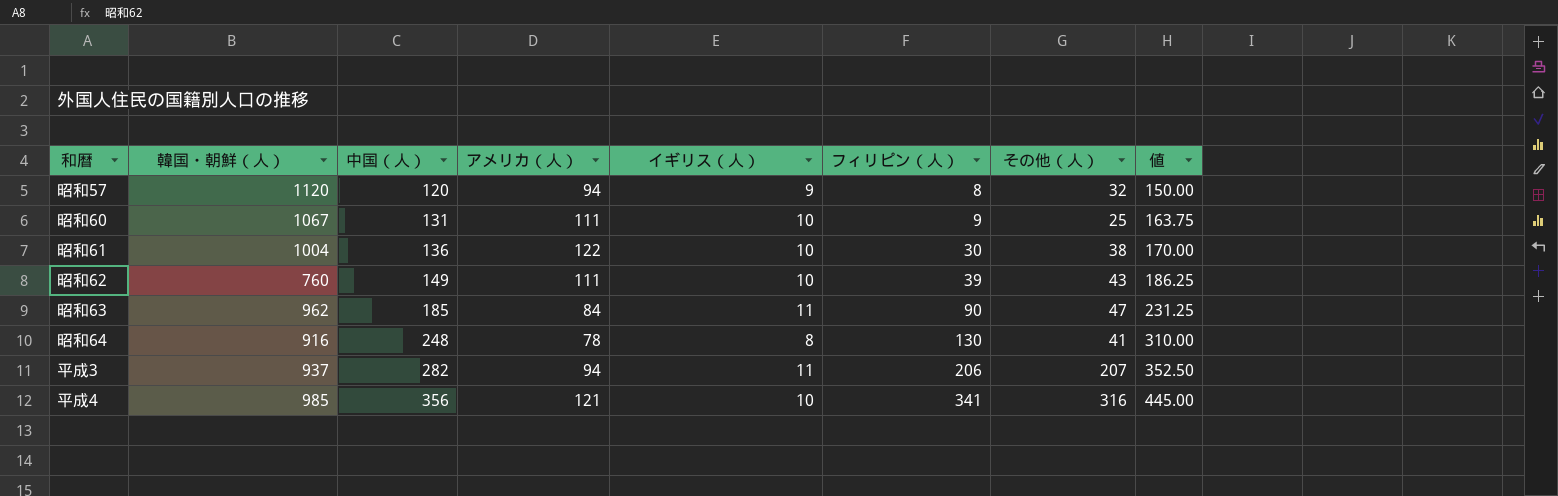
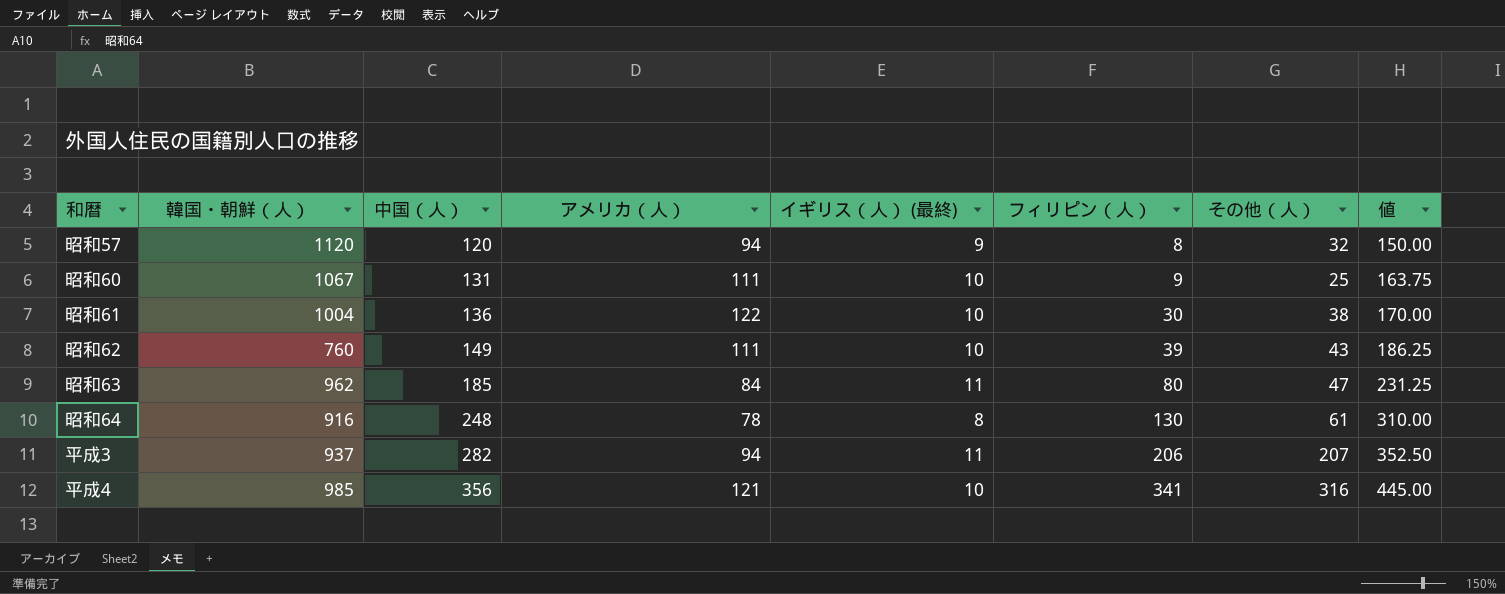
column name: イギリス（人） -> イギリス（人） (最終)
昭和63 | フィリピン（人）: 90 -> 80
昭和64 | その他（人）: 41 -> 61

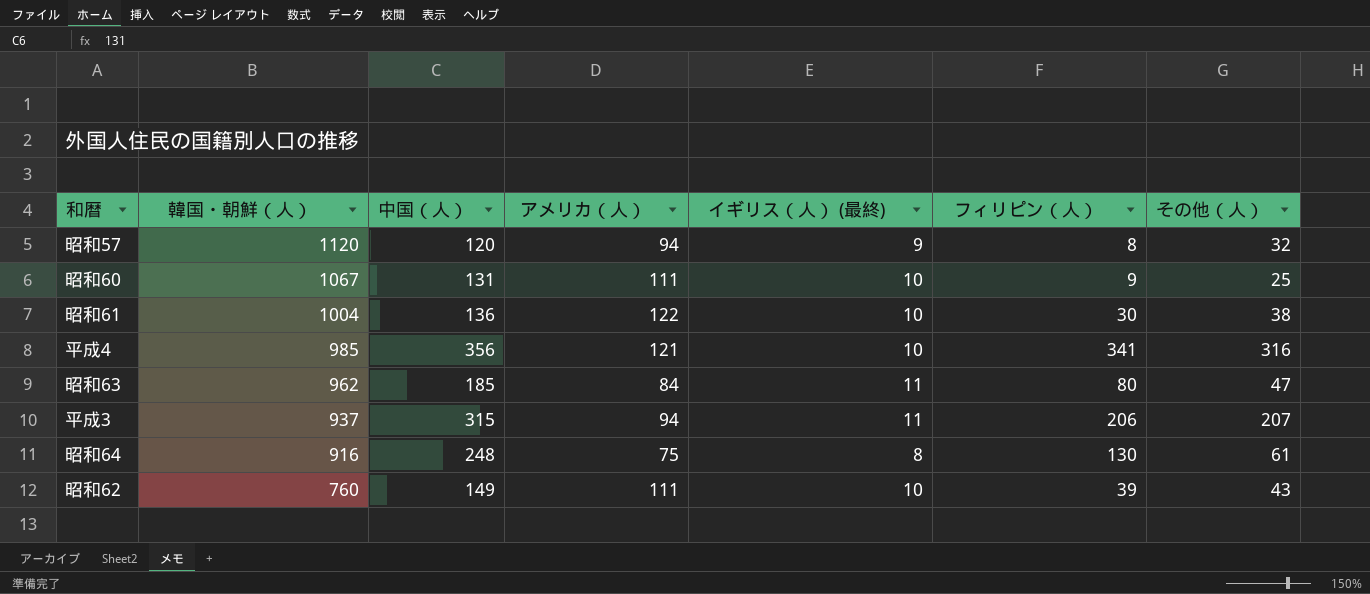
row order: 中国（人） ascending -> 韓国・朝鮮（人） descending
column 値 | formula: [中国（人）] * 1.25 -> none
平成3 | 中国（人）: 282 -> 315
昭和64 | アメリカ（人）: 78 -> 75

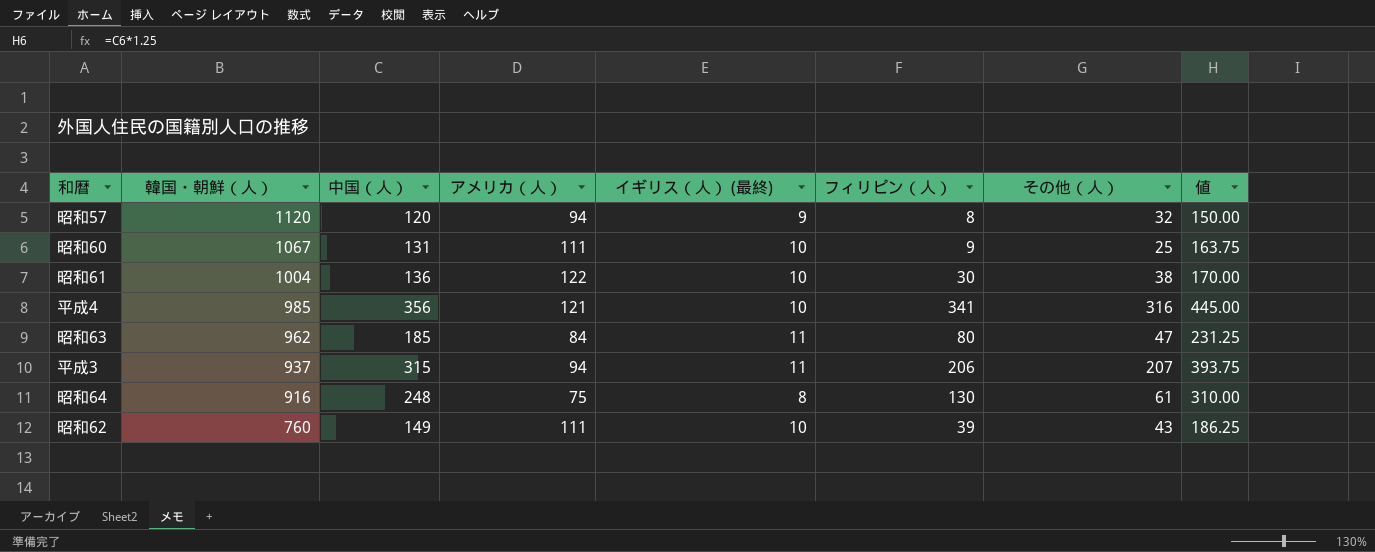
column 値 | formula: none -> [中国（人）] * 1.25

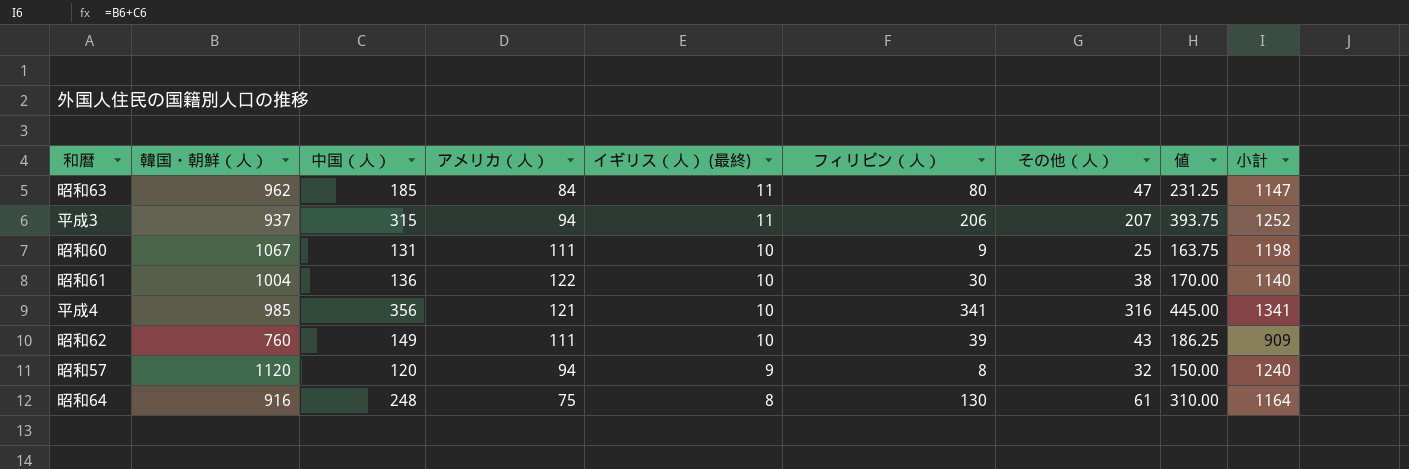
row order: 韓国・朝鮮（人） descending -> イギリス（人） (最終) descending
column 小計 | formula: none -> [韓国・朝鮮（人）] + [中国（人）]

